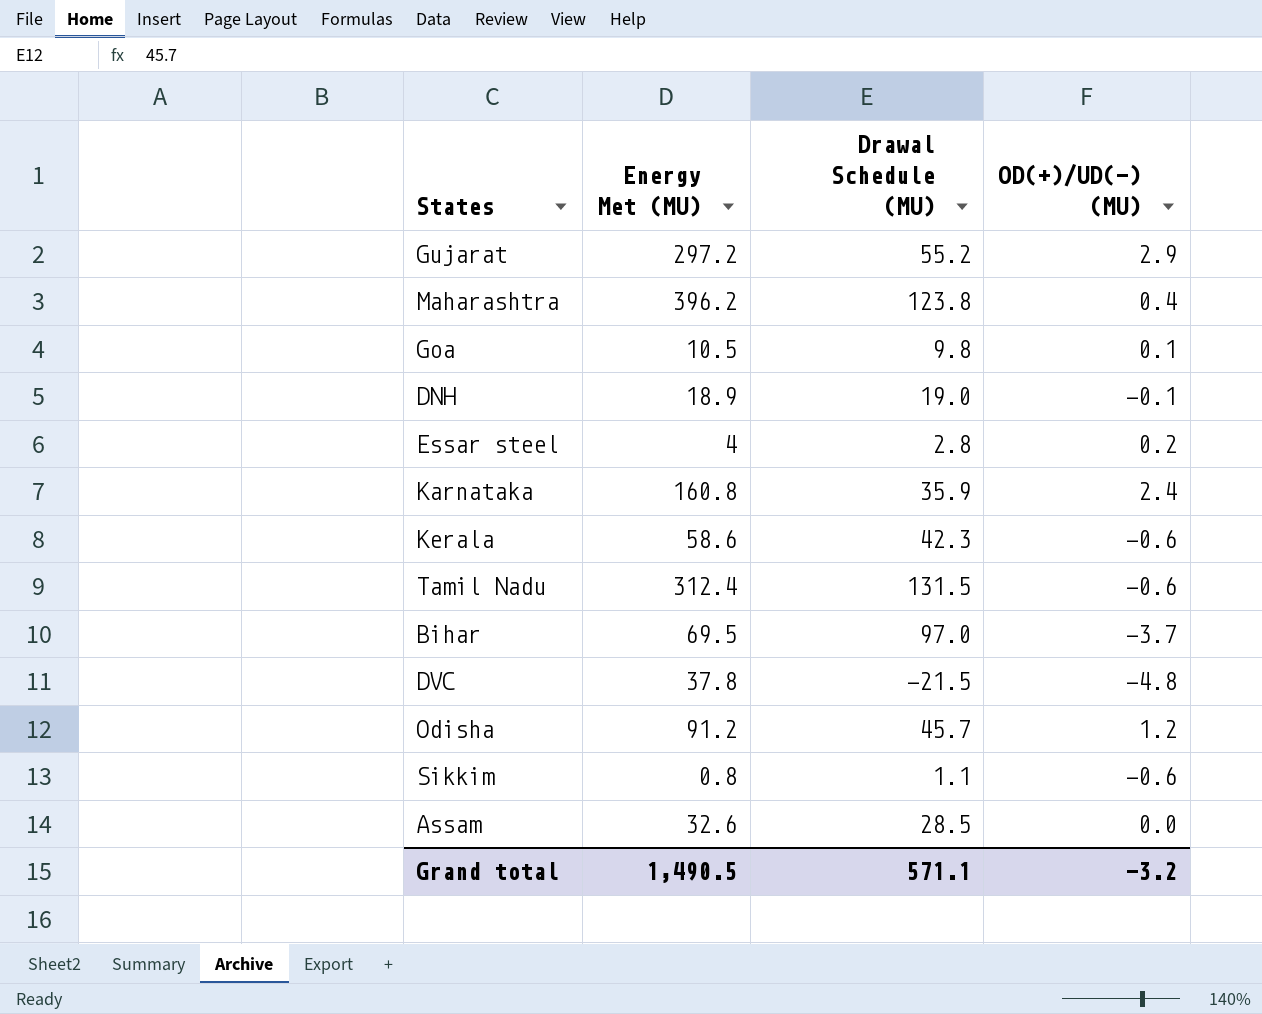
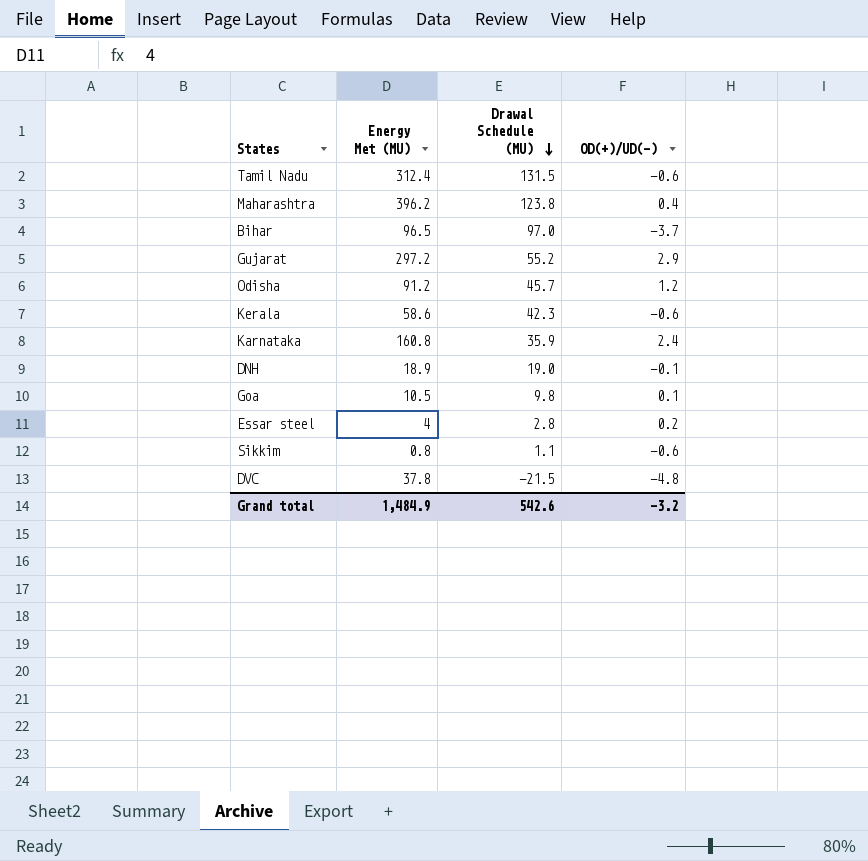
row order: none -> Drawal Schedule (MU) descending
column name: OD(+)/UD(-) (MU) -> OD(+)/UD(-)
row Assam: 32.6 | 28.5 | 0.0 -> none
Bihar | Energy Met (MU): 69.5 -> 96.5
Grand total | Energy Met (MU): 1,490.5 -> 1,484.9
Grand total | Drawal Schedule (MU): 571.1 -> 542.6

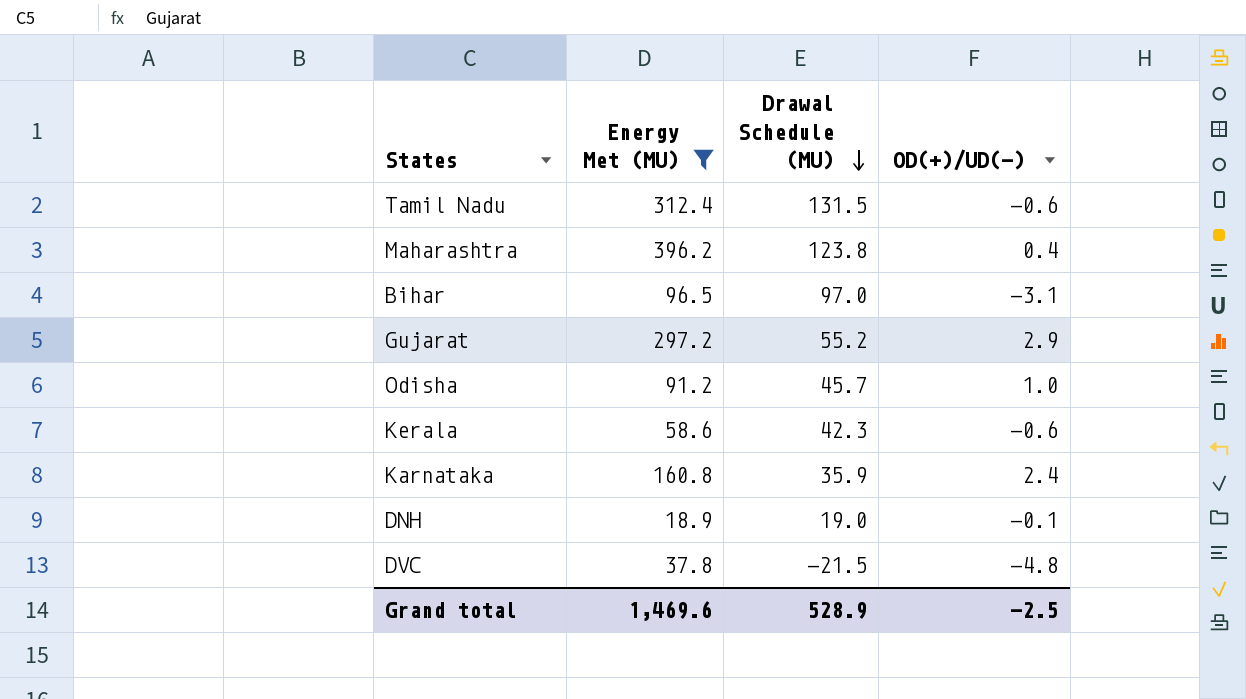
filter: none -> Energy Met (MU) >= 18.9
Bihar | OD(+)/UD(-): -3.7 -> -3.1
Odisha | OD(+)/UD(-): 1.2 -> 1.0
Grand total | Energy Met (MU): 1,484.9 -> 1,469.6
Grand total | Drawal Schedule (MU): 542.6 -> 528.9
Grand total | OD(+)/UD(-): -3.2 -> -2.5

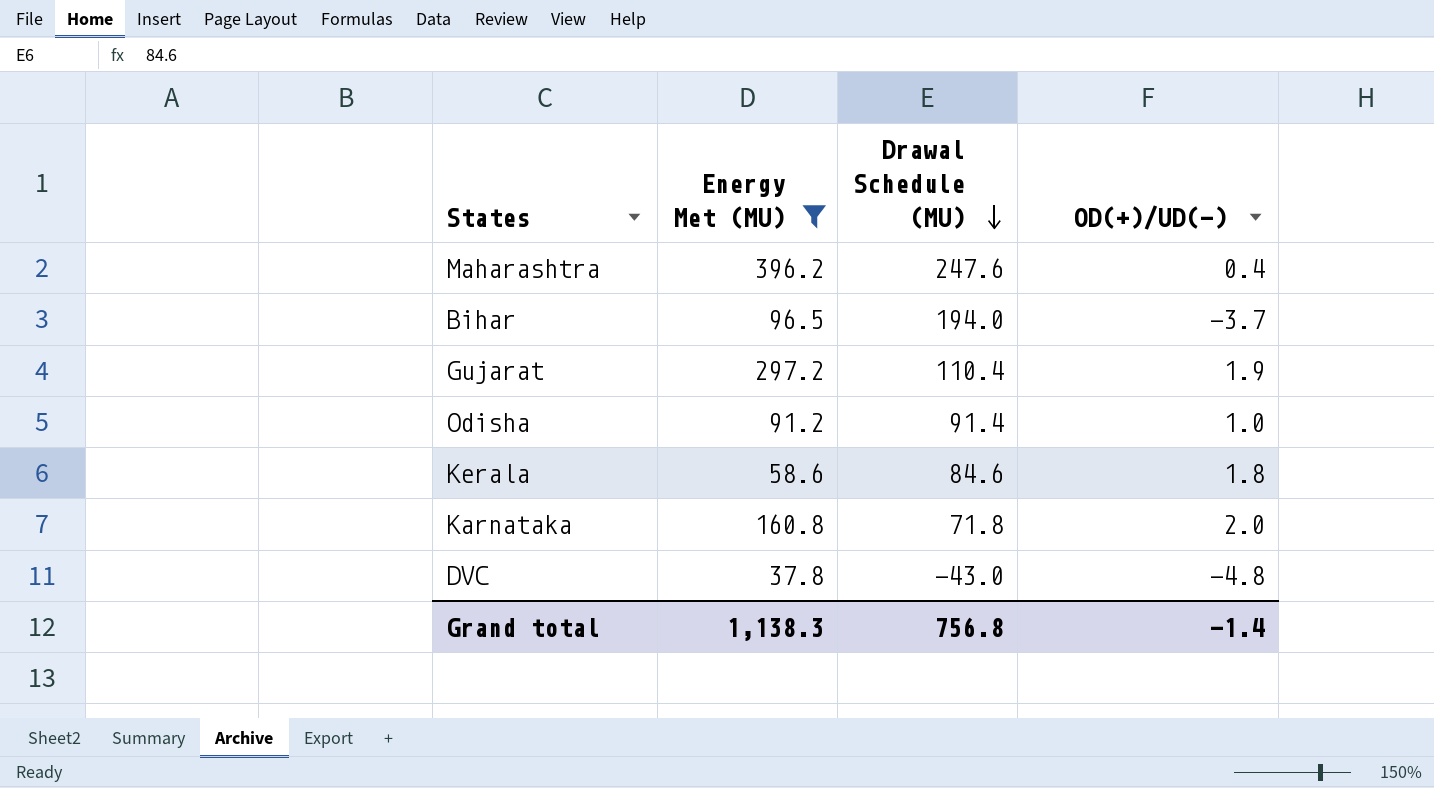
row Tamil Nadu: 312.4 | 131.5 | -0.6 -> none
row DNH: 18.9 | 19.0 | -0.1 -> none
Maharashtra | Drawal Schedule (MU): 123.8 -> 247.6
Bihar | Drawal Schedule (MU): 97.0 -> 194.0
Bihar | OD(+)/UD(-): -3.1 -> -3.7
Gujarat | Drawal Schedule (MU): 55.2 -> 110.4
Gujarat | OD(+)/UD(-): 2.9 -> 1.9
Odisha | Drawal Schedule (MU): 45.7 -> 91.4
Kerala | Drawal Schedule (MU): 42.3 -> 84.6
Kerala | OD(+)/UD(-): -0.6 -> 1.8
Karnataka | Drawal Schedule (MU): 35.9 -> 71.8
Karnataka | OD(+)/UD(-): 2.4 -> 2.0
DVC | Drawal Schedule (MU): -21.5 -> -43.0
Grand total | Energy Met (MU): 1,469.6 -> 1,138.3
Grand total | Drawal Schedule (MU): 528.9 -> 756.8
Grand total | OD(+)/UD(-): -2.5 -> -1.4

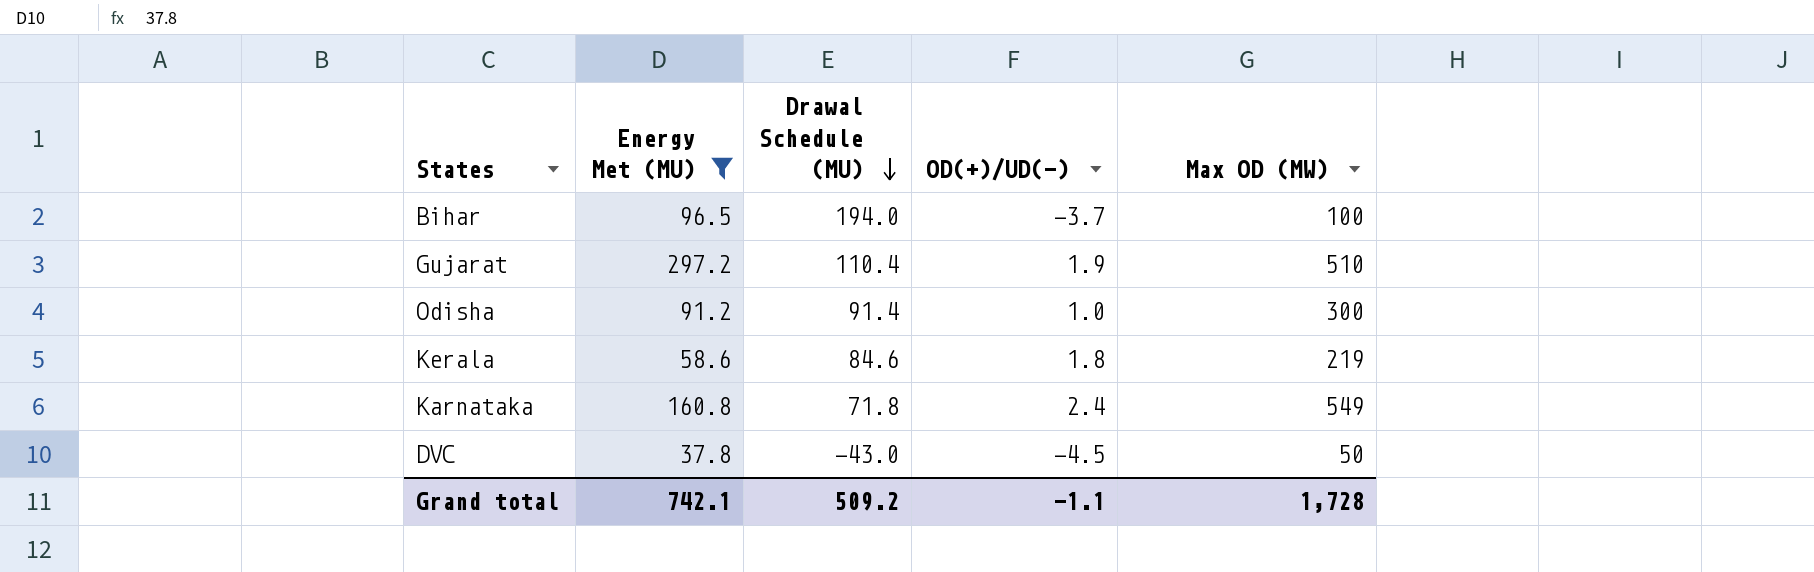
column Max OD (MW) | position: none -> 5
row Maharashtra: 396.2 | 247.6 | 0.4 -> none
Karnataka | OD(+)/UD(-): 2.0 -> 2.4
DVC | OD(+)/UD(-): -4.8 -> -4.5
Grand total | Energy Met (MU): 1,138.3 -> 742.1
Grand total | Drawal Schedule (MU): 756.8 -> 509.2
Grand total | OD(+)/UD(-): -1.4 -> -1.1

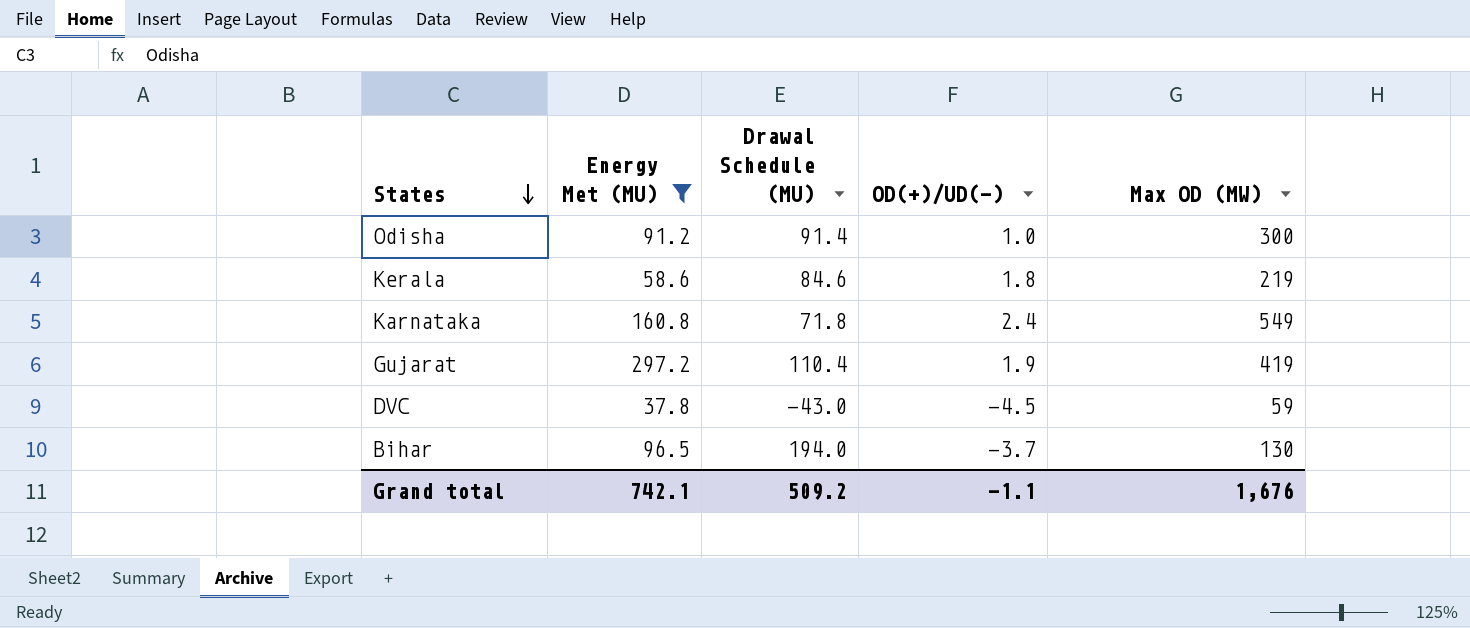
row order: Drawal Schedule (MU) descending -> States descending
Gujarat | Max OD (MW): 510 -> 419
DVC | Max OD (MW): 50 -> 59
Bihar | Max OD (MW): 100 -> 130
Grand total | Max OD (MW): 1,728 -> 1,676

